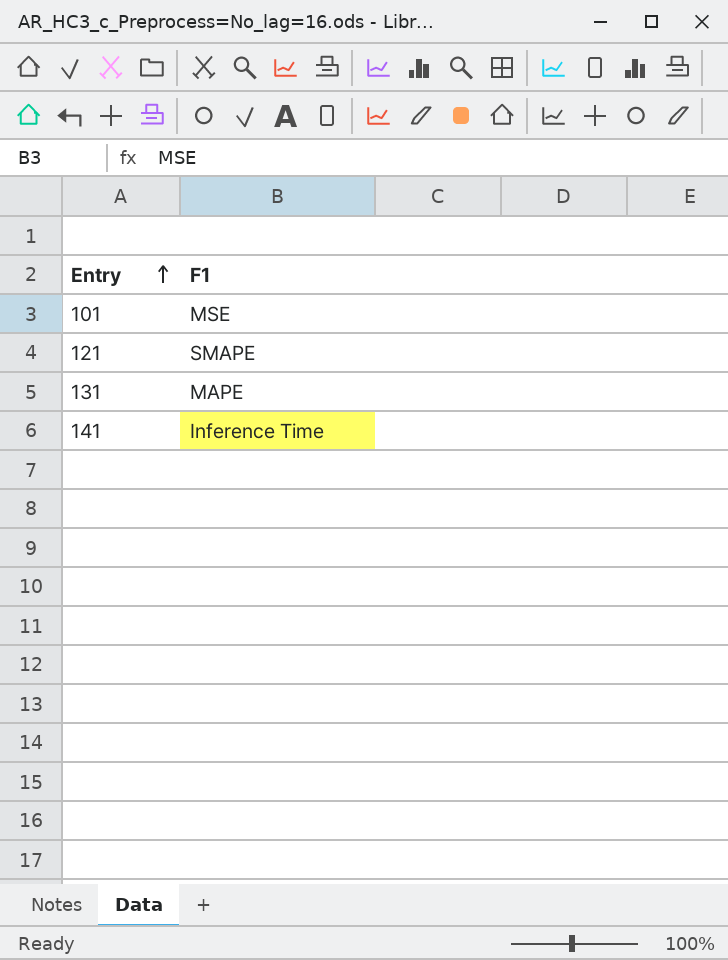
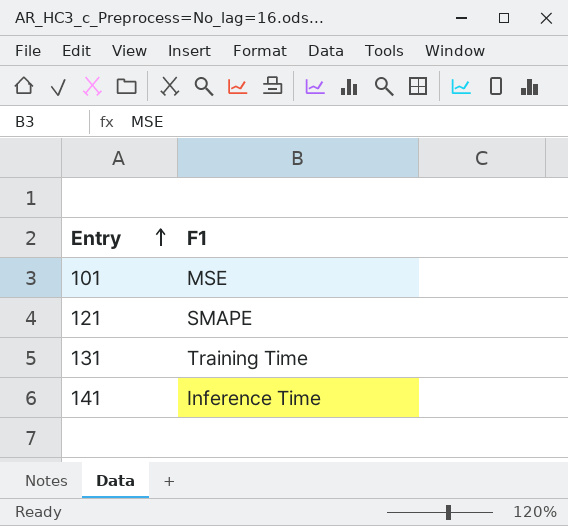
131 | F1: MAPE -> Training Time

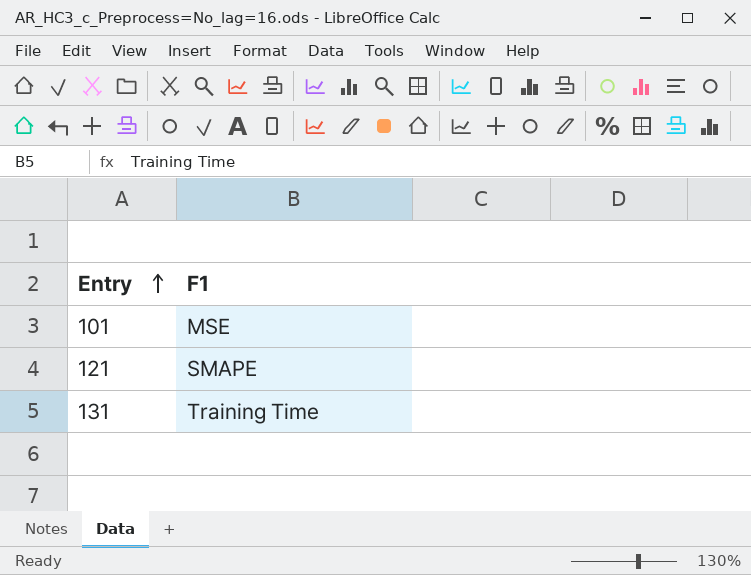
row 141: Inference Time -> none

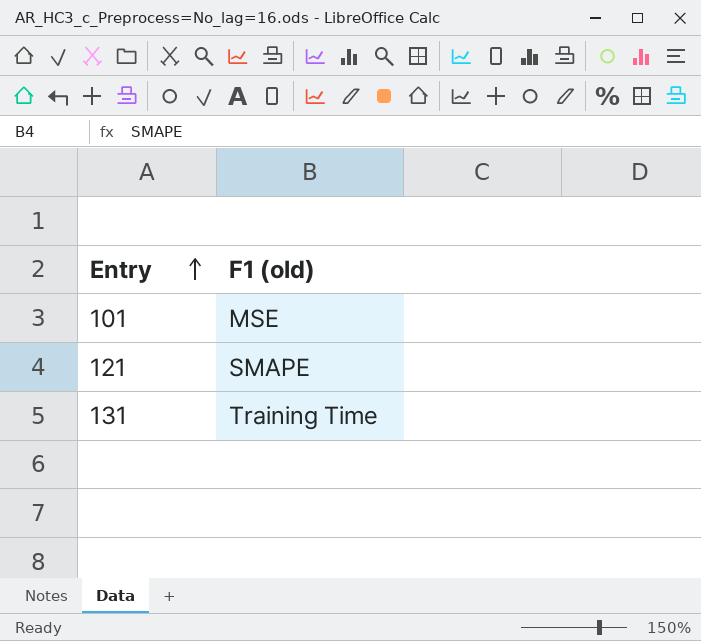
column name: F1 -> F1 (old)

